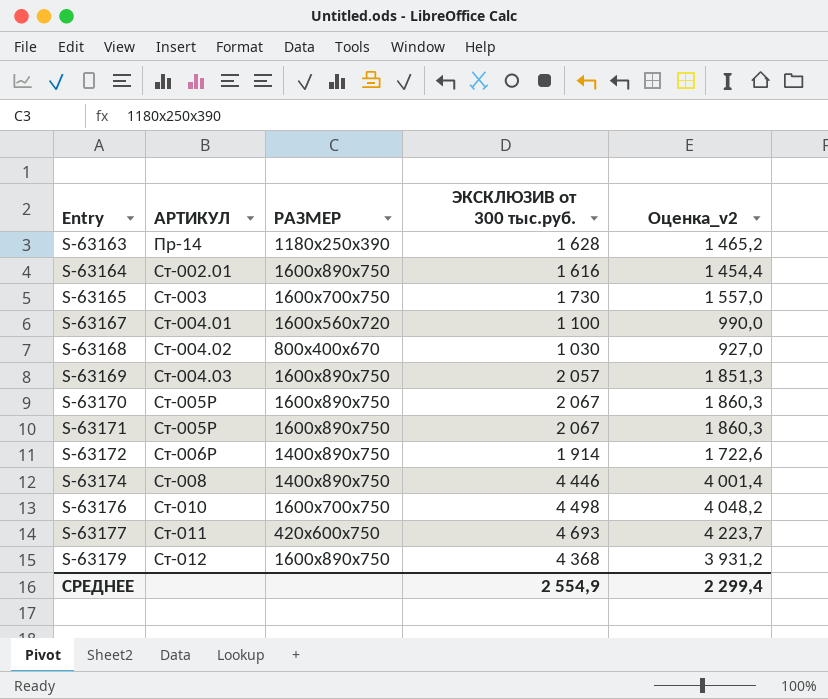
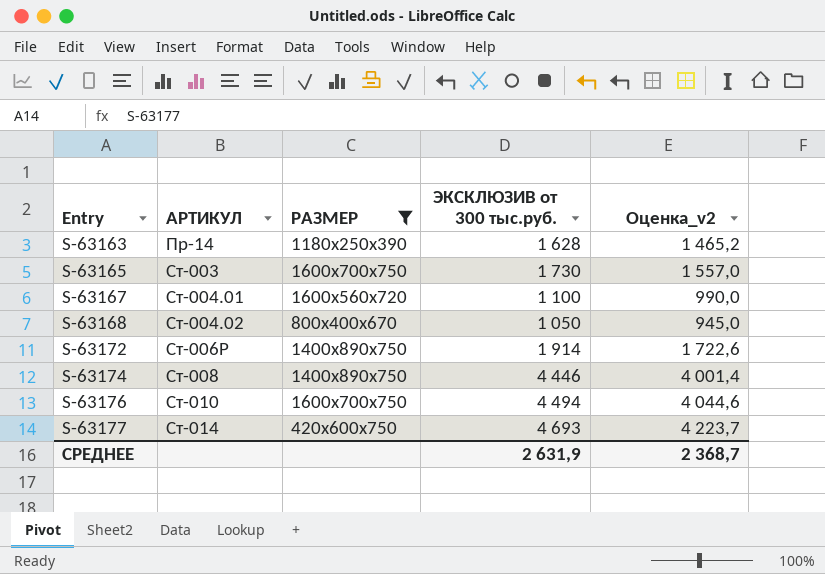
filter: none -> РАЗМЕР != 1600х890х750
S-63168 | ЭКСКЛЮЗИВ от 300 тыс.руб.: 1 030 -> 1 050
S-63168 | Оценка_v2: 927,0 -> 945,0
S-63176 | ЭКСКЛЮЗИВ от 300 тыс.руб.: 4 498 -> 4 494
S-63176 | Оценка_v2: 4 048,2 -> 4 044,6
S-63177 | АРТИКУЛ: Ст-011 -> Ст-014
СРЕДНЕЕ | ЭКСКЛЮЗИВ от 300 тыс.руб.: 2 554,9 -> 2 631,9
СРЕДНЕЕ | Оценка_v2: 2 299,4 -> 2 368,7

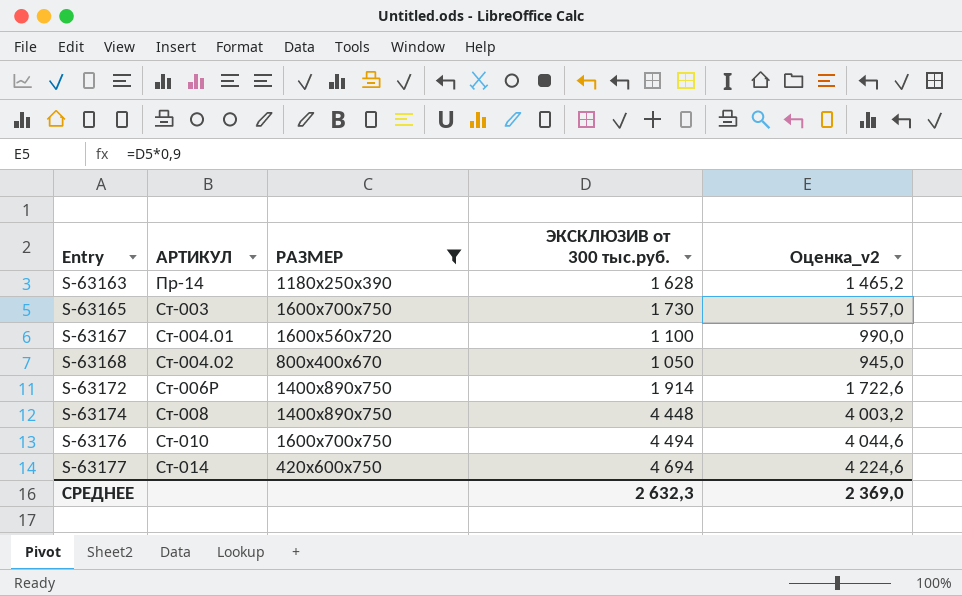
S-63174 | ЭКСКЛЮЗИВ от 300 тыс.руб.: 4 446 -> 4 448
S-63174 | Оценка_v2: 4 001,4 -> 4 003,2
S-63177 | ЭКСКЛЮЗИВ от 300 тыс.руб.: 4 693 -> 4 694
S-63177 | Оценка_v2: 4 223,7 -> 4 224,6
СРЕДНЕЕ | ЭКСКЛЮЗИВ от 300 тыс.руб.: 2 631,9 -> 2 632,3
СРЕДНЕЕ | Оценка_v2: 2 368,7 -> 2 369,0

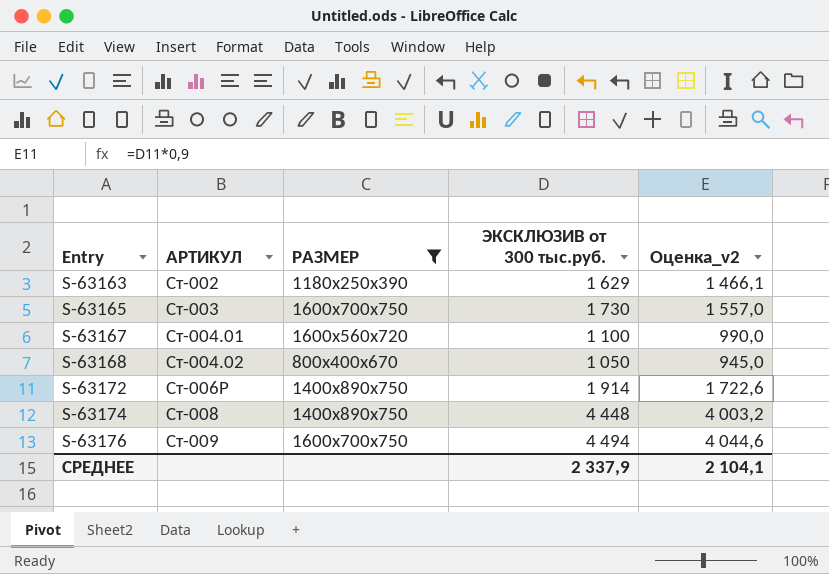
row S-63177: Ст-014 | 420х600х750 | 4 694 | 4 224,6 -> none
S-63163 | АРТИКУЛ: Пр-14 -> Ст-002
S-63163 | ЭКСКЛЮЗИВ от 300 тыс.руб.: 1 628 -> 1 629
S-63163 | Оценка_v2: 1 465,2 -> 1 466,1
S-63176 | АРТИКУЛ: Ст-010 -> Ст-009
СРЕДНЕЕ | ЭКСКЛЮЗИВ от 300 тыс.руб.: 2 632,3 -> 2 337,9
СРЕДНЕЕ | Оценка_v2: 2 369,0 -> 2 104,1

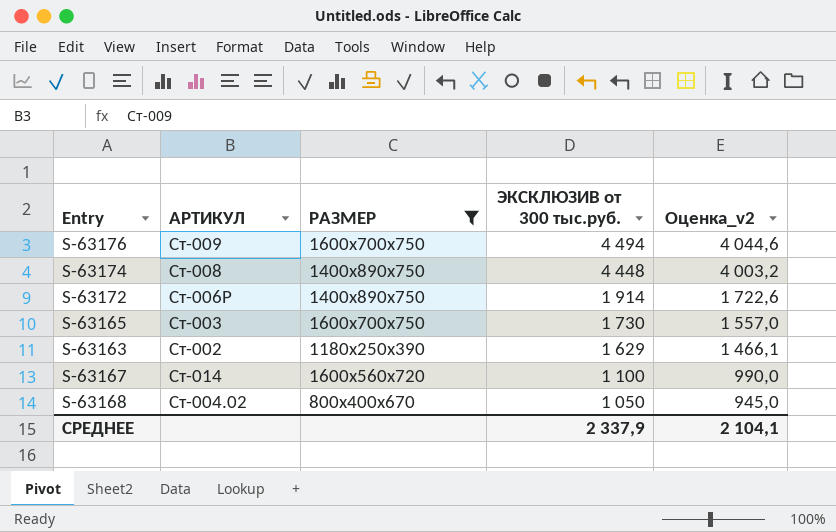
row order: Entry ascending -> ЭКСКЛЮЗИВ от 300 тыс.руб. descending
S-63167 | АРТИКУЛ: Ст-004.01 -> Ст-014

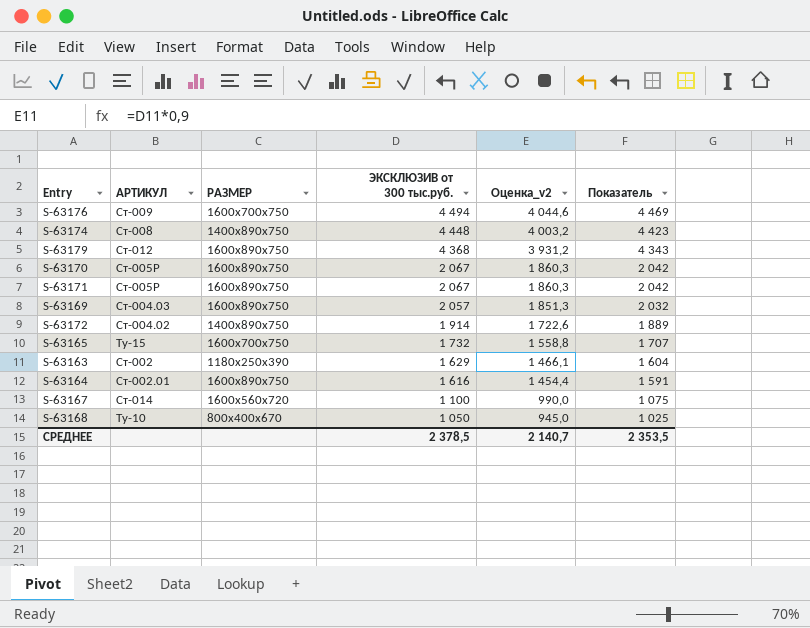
filter: РАЗМЕР != 1600х890х750 -> none
column Показатель | formula: none -> [ЭКСКЛЮЗИВ от 300 тыс.руб.] - 25
S-63172 | АРТИКУЛ: Ст-006Р -> Ст-004.02
S-63165 | АРТИКУЛ: Ст-003 -> Ту-15
S-63165 | ЭКСКЛЮЗИВ от 300 тыс.руб.: 1 730 -> 1 732
S-63165 | Оценка_v2: 1 557,0 -> 1 558,8
S-63168 | АРТИКУЛ: Ст-004.02 -> Ту-10
СРЕДНЕЕ | ЭКСКЛЮЗИВ от 300 тыс.руб.: 2 337,9 -> 2 378,5
СРЕДНЕЕ | Оценка_v2: 2 104,1 -> 2 140,7

